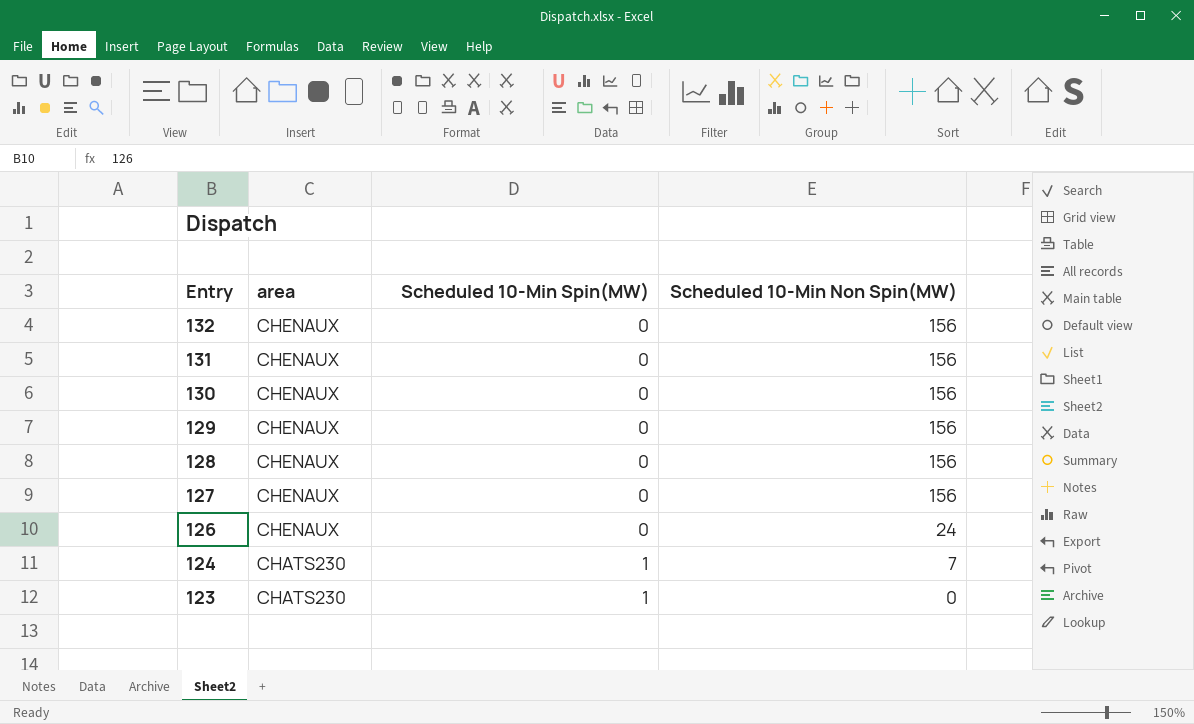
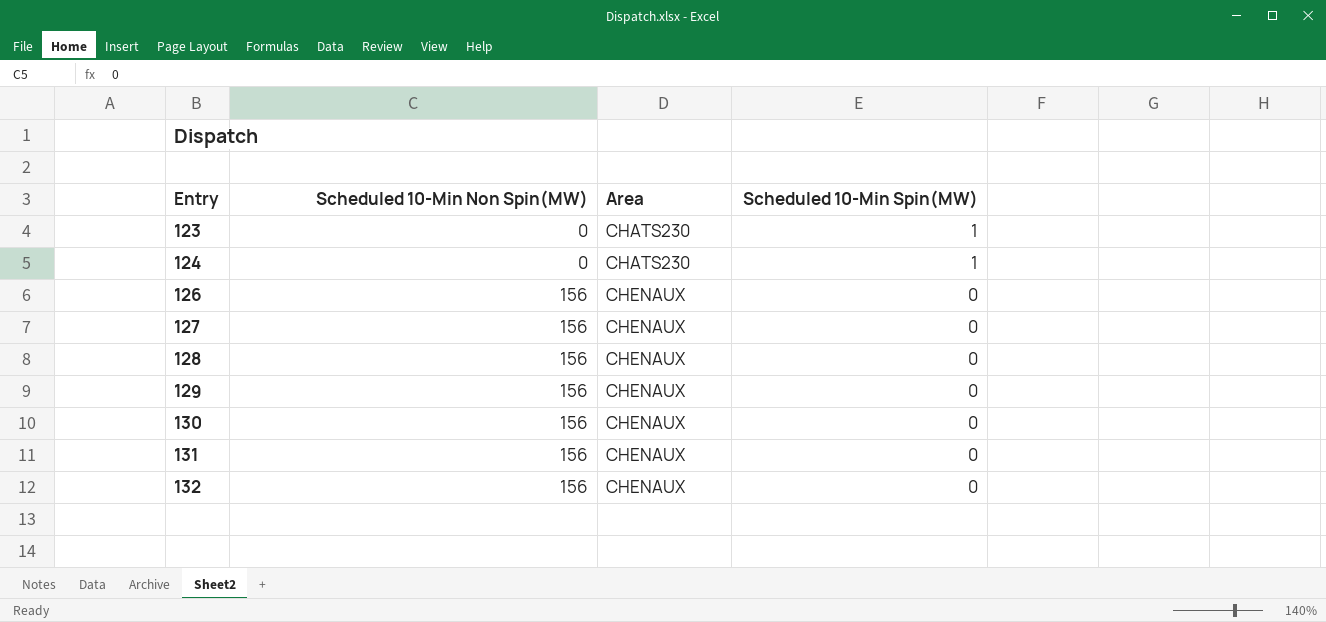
row order: Entry descending -> Entry ascending
column Scheduled 10-Min Non Spin(MW) | position: 4 -> 2
column name: area -> Area
124 | Scheduled 10-Min Non Spin(MW): 7 -> 0
126 | Scheduled 10-Min Non Spin(MW): 24 -> 156

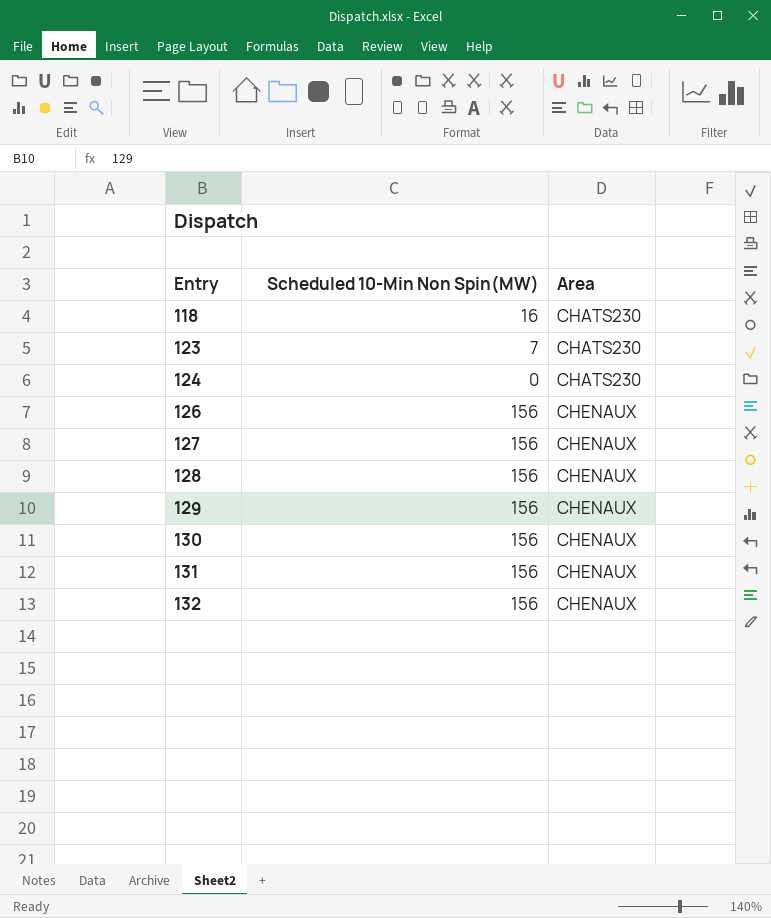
column Scheduled 10-Min Spin(MW) | position: 4 -> none
row 118: none -> 16 | CHATS230
123 | Scheduled 10-Min Non Spin(MW): 0 -> 7

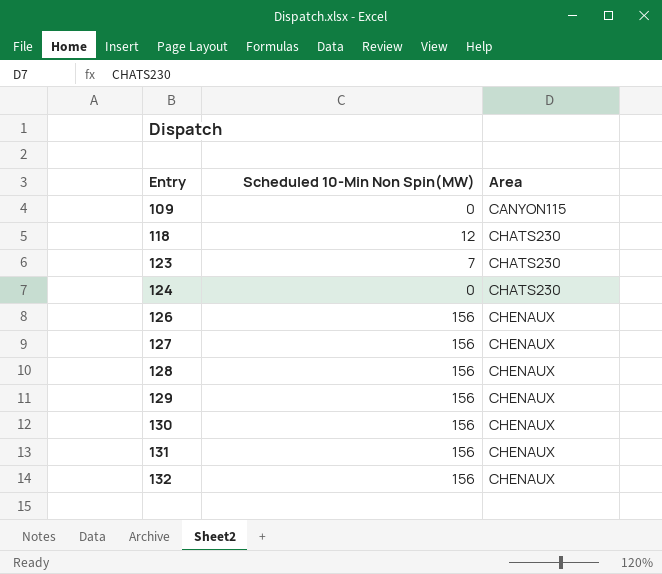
row 109: none -> 0 | CANYON115
118 | Scheduled 10-Min Non Spin(MW): 16 -> 12

